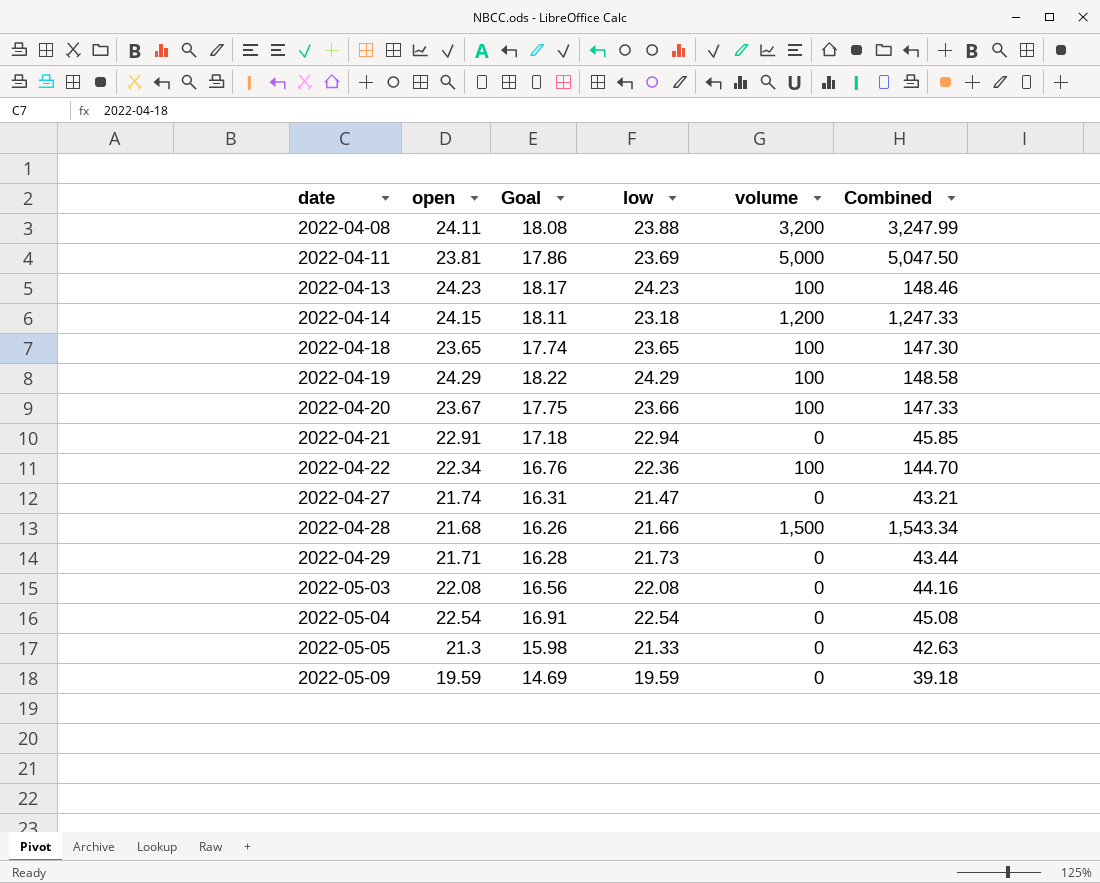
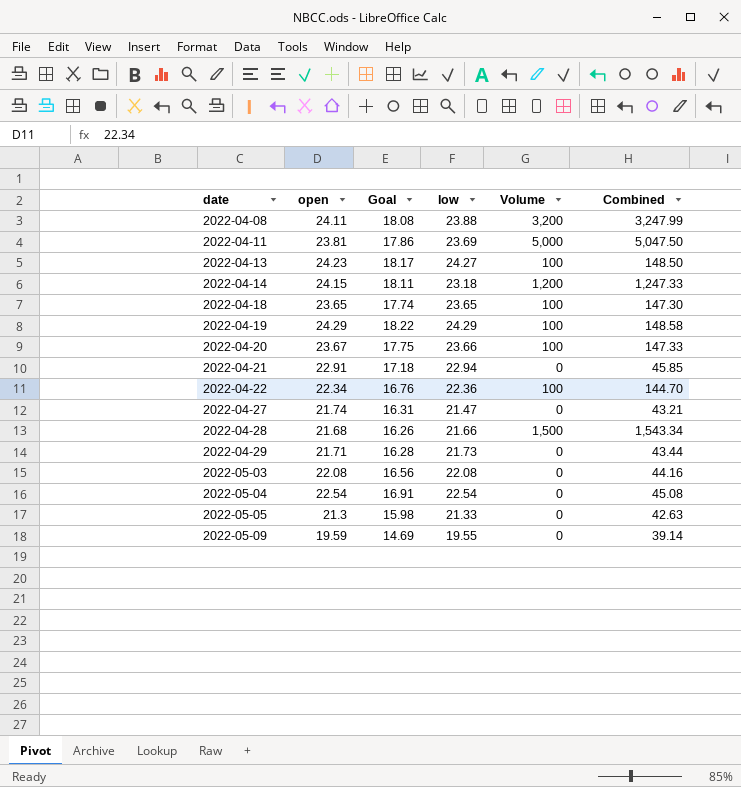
column name: volume -> Volume
2022-04-13 | low: 24.23 -> 24.27
2022-04-13 | Combined: 148.46 -> 148.50
2022-05-09 | low: 19.59 -> 19.55
2022-05-09 | Combined: 39.18 -> 39.14

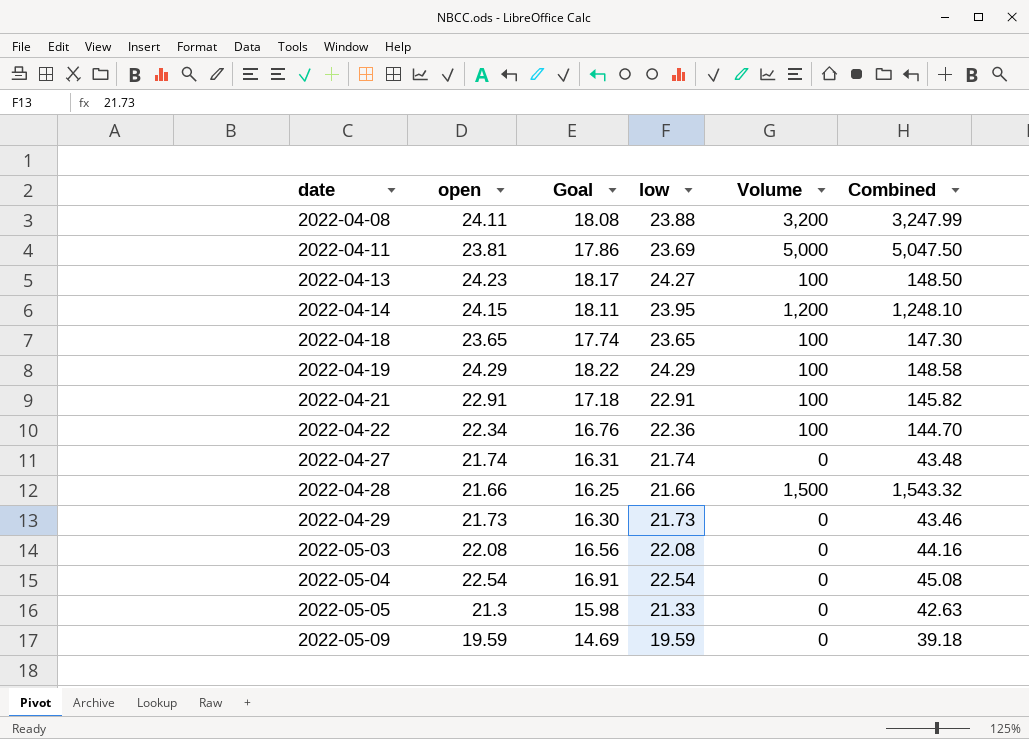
row 2022-04-20: 23.67 | 17.75 | 23.66 | 100 | 147.33 -> none
2022-04-14 | low: 23.18 -> 23.95
2022-04-14 | Combined: 1,247.33 -> 1,248.10
2022-04-21 | low: 22.94 -> 22.91
2022-04-21 | Volume: 0 -> 100
2022-04-21 | Combined: 45.85 -> 145.82
2022-04-27 | low: 21.47 -> 21.74
2022-04-27 | Combined: 43.21 -> 43.48
2022-04-28 | open: 21.68 -> 21.66
2022-04-28 | Goal: 16.26 -> 16.25
2022-04-28 | Combined: 1,543.34 -> 1,543.32
2022-04-29 | open: 21.71 -> 21.73
2022-04-29 | Goal: 16.28 -> 16.30
2022-04-29 | Combined: 43.44 -> 43.46
2022-05-09 | low: 19.55 -> 19.59
2022-05-09 | Combined: 39.14 -> 39.18

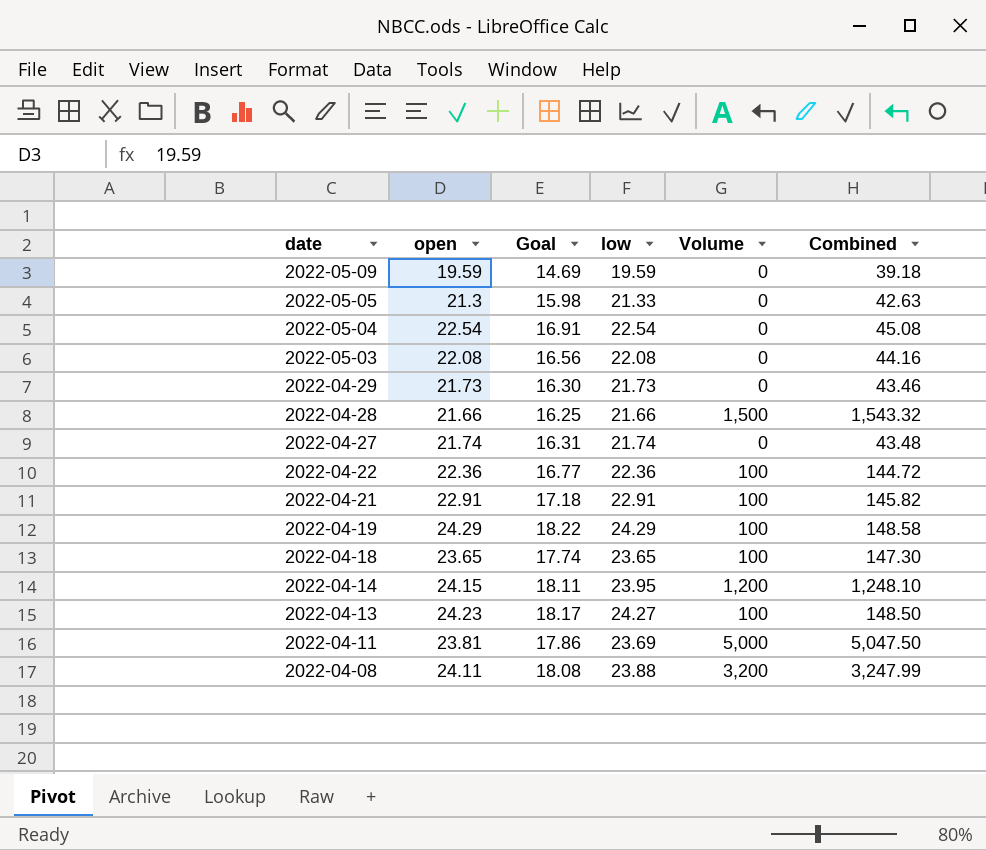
row order: date ascending -> date descending
2022-04-22 | open: 22.34 -> 22.36
2022-04-22 | Goal: 16.76 -> 16.77
2022-04-22 | Combined: 144.70 -> 144.72

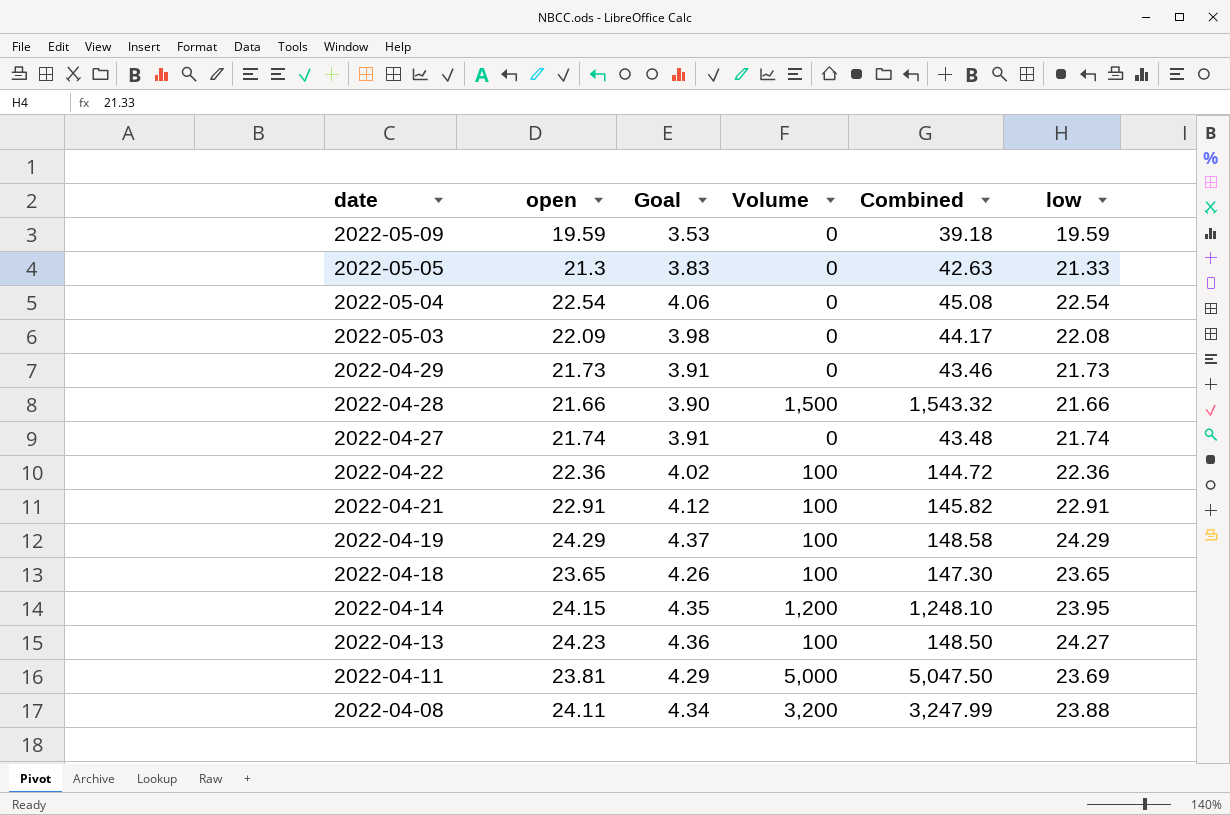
column Goal | formula: [open] * 0.75 -> [open] * 0.18
column low | position: 4 -> 6
2022-05-03 | open: 22.08 -> 22.09
2022-05-03 | Combined: 44.16 -> 44.17

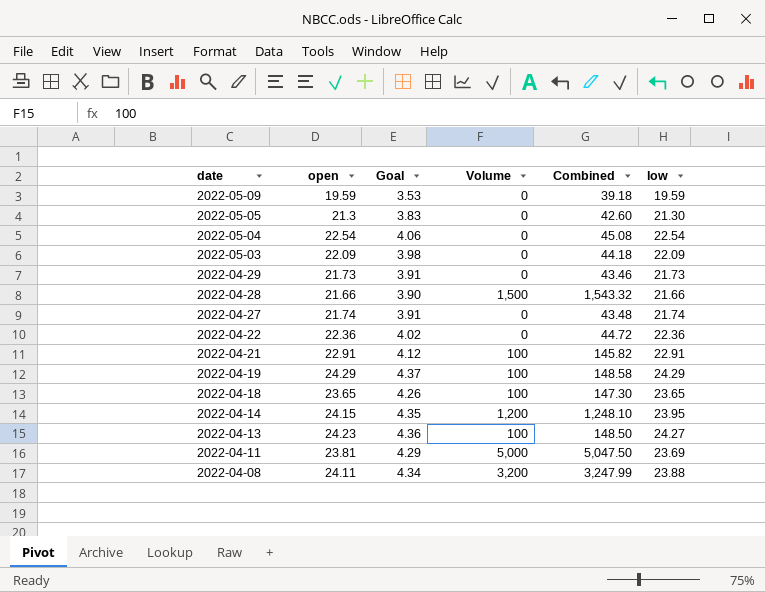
2022-05-05 | Combined: 42.63 -> 42.60
2022-05-05 | low: 21.33 -> 21.30
2022-05-03 | Combined: 44.17 -> 44.18
2022-05-03 | low: 22.08 -> 22.09
2022-04-22 | Volume: 100 -> 0
2022-04-22 | Combined: 144.72 -> 44.72

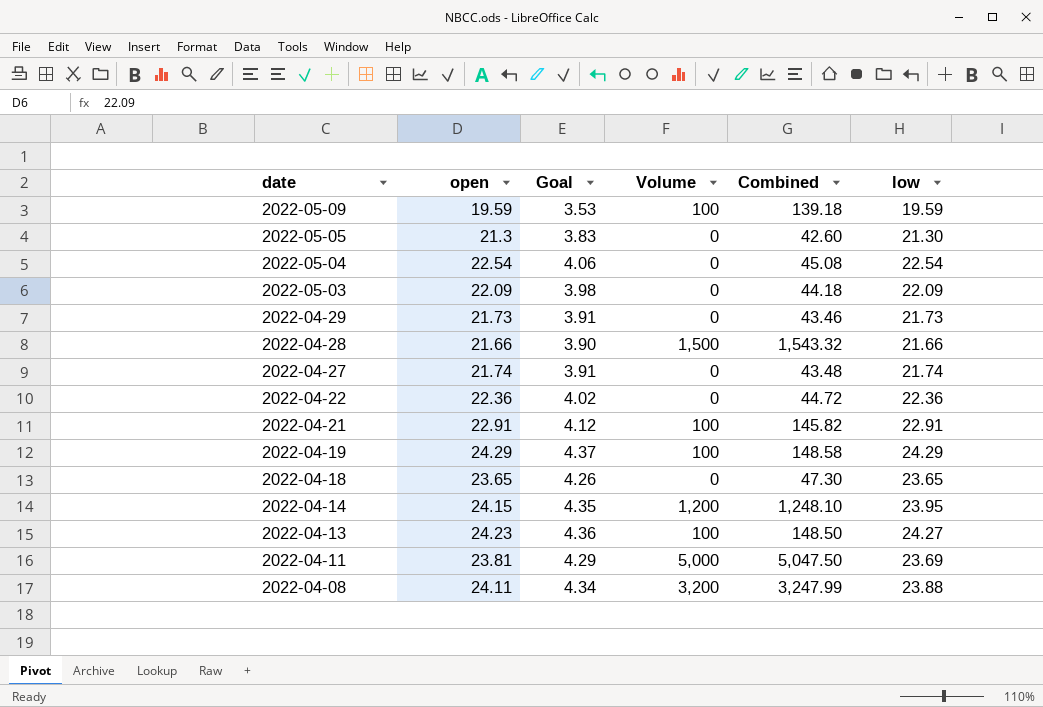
2022-05-09 | Volume: 0 -> 100
2022-05-09 | Combined: 39.18 -> 139.18
2022-04-18 | Volume: 100 -> 0
2022-04-18 | Combined: 147.30 -> 47.30

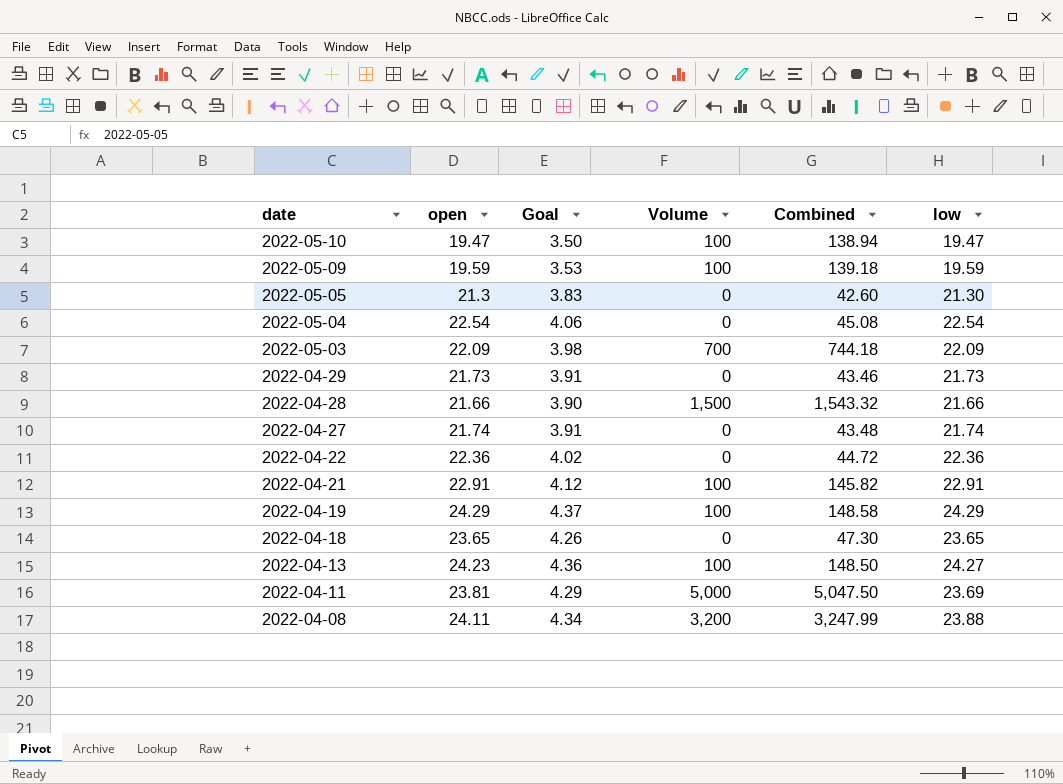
row 2022-04-14: 24.15 | 4.35 | 1,200 | 1,248.10 | 23.95 -> none
row 2022-05-10: none -> 19.47 | 3.50 | 100 | 138.94 | 19.47
2022-05-03 | Volume: 0 -> 700
2022-05-03 | Combined: 44.18 -> 744.18

